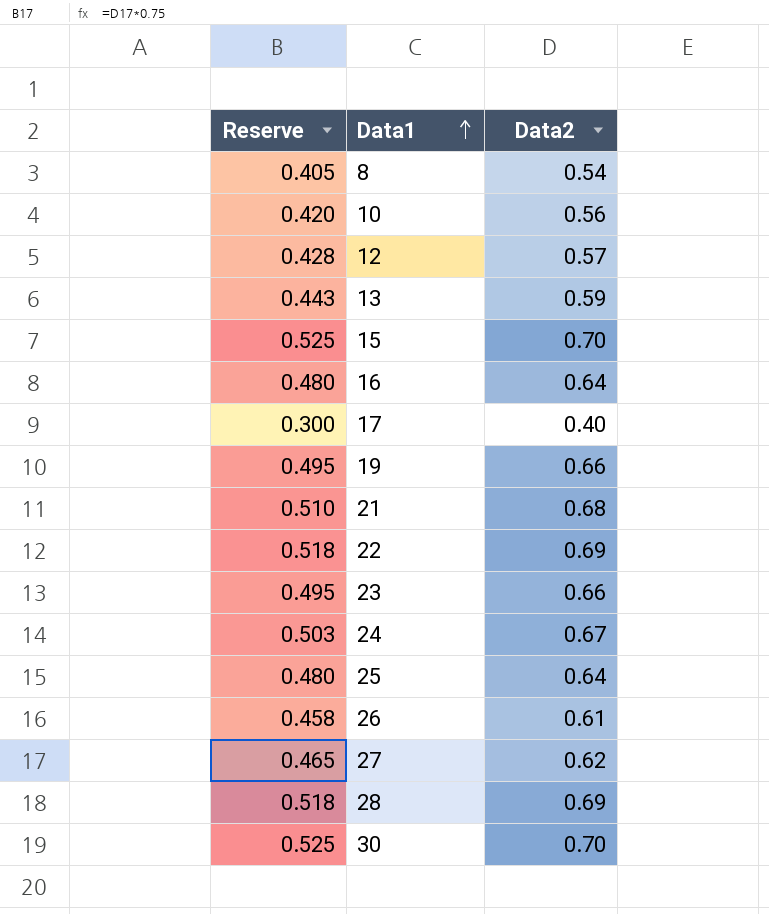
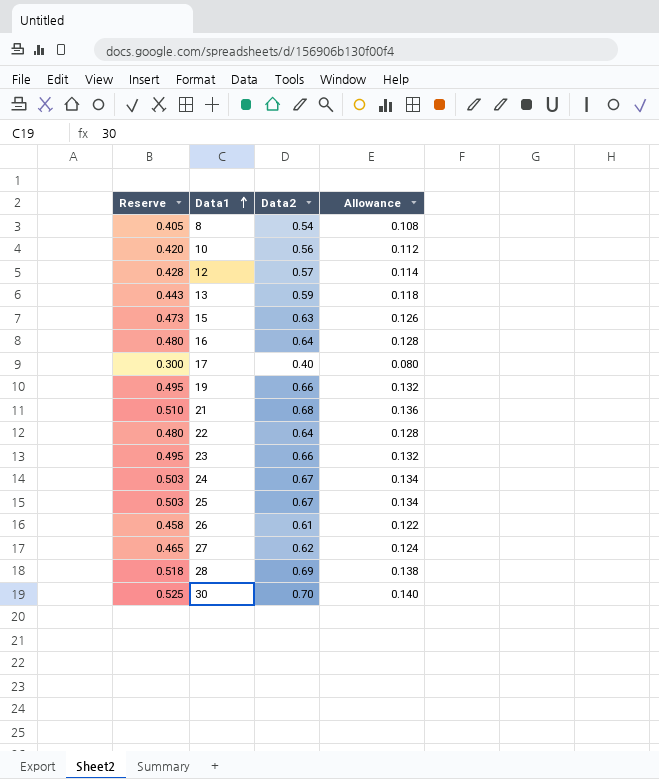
column Allowance | formula: none -> [Data2] * 0.2
15 | Reserve: 0.525 -> 0.473
15 | Data2: 0.70 -> 0.63
22 | Reserve: 0.518 -> 0.480
22 | Data2: 0.69 -> 0.64
25 | Reserve: 0.480 -> 0.503
25 | Data2: 0.64 -> 0.67

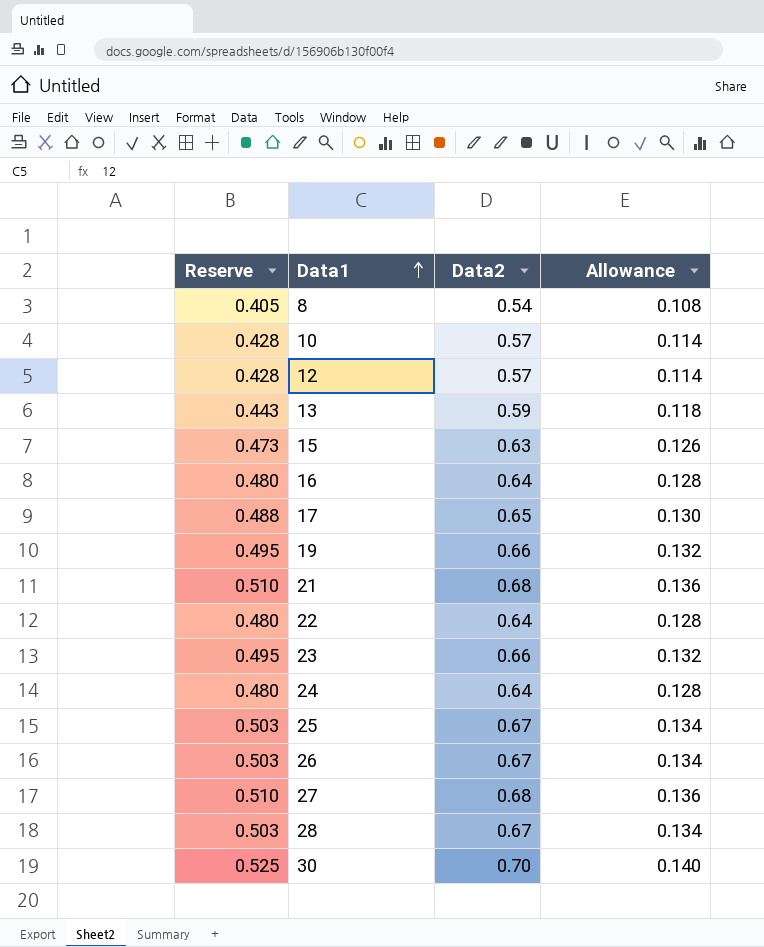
10 | Reserve: 0.420 -> 0.428
10 | Data2: 0.56 -> 0.57
10 | Allowance: 0.112 -> 0.114
17 | Reserve: 0.300 -> 0.488
17 | Data2: 0.40 -> 0.65
17 | Allowance: 0.080 -> 0.130
24 | Reserve: 0.503 -> 0.480
24 | Data2: 0.67 -> 0.64
24 | Allowance: 0.134 -> 0.128
26 | Reserve: 0.458 -> 0.503
26 | Data2: 0.61 -> 0.67
26 | Allowance: 0.122 -> 0.134
27 | Reserve: 0.465 -> 0.510
27 | Data2: 0.62 -> 0.68
27 | Allowance: 0.124 -> 0.136
28 | Reserve: 0.518 -> 0.503
28 | Data2: 0.69 -> 0.67
28 | Allowance: 0.138 -> 0.134

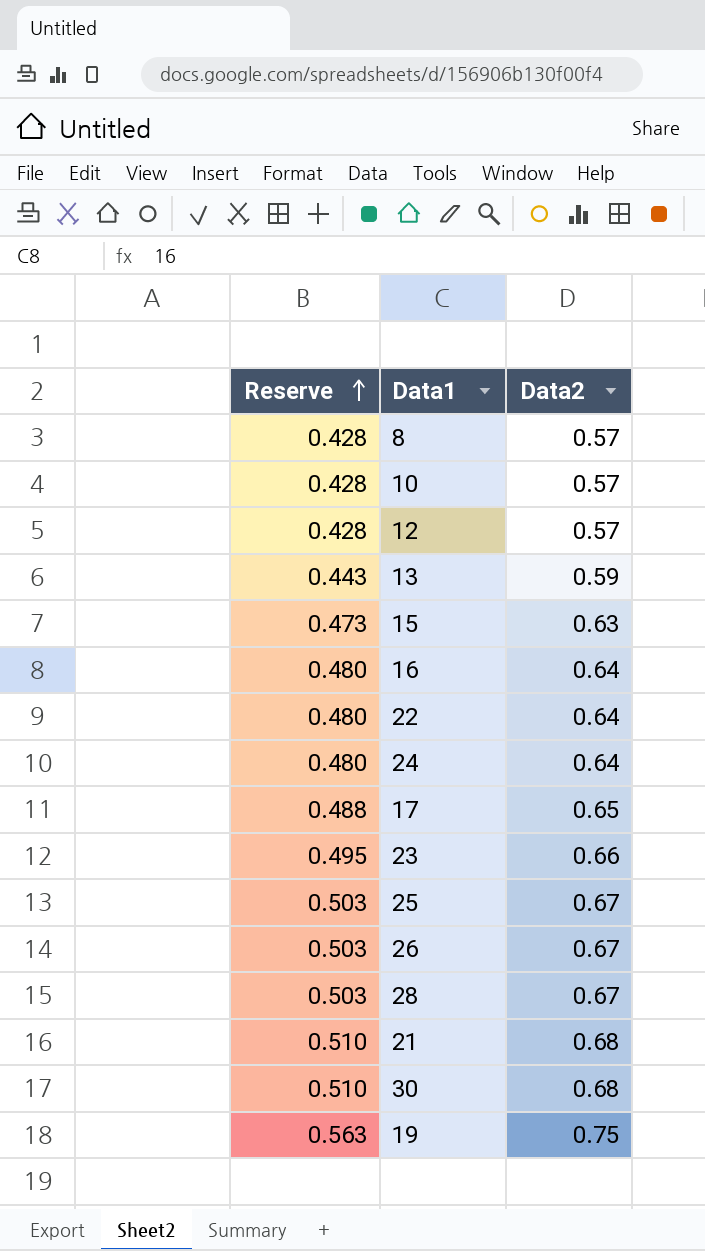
row order: Data1 ascending -> Reserve ascending
column Allowance | formula: [Data2] * 0.2 -> none
row 27: 0.510 | 0.68 | 0.136 -> none
8 | Reserve: 0.405 -> 0.428
8 | Data2: 0.54 -> 0.57
30 | Reserve: 0.525 -> 0.510
30 | Data2: 0.70 -> 0.68
19 | Reserve: 0.495 -> 0.563
19 | Data2: 0.66 -> 0.75

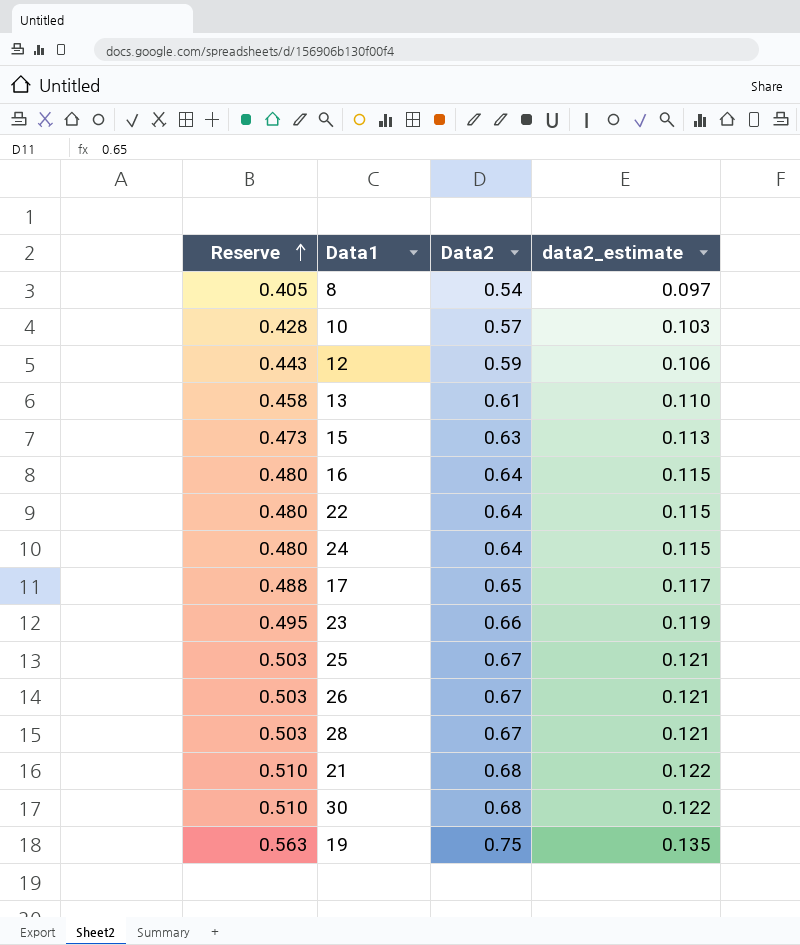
column data2_estimate | formula: none -> [Data2] * 0.18
8 | Reserve: 0.428 -> 0.405
8 | Data2: 0.57 -> 0.54
12 | Reserve: 0.428 -> 0.443
12 | Data2: 0.57 -> 0.59
13 | Reserve: 0.443 -> 0.458
13 | Data2: 0.59 -> 0.61

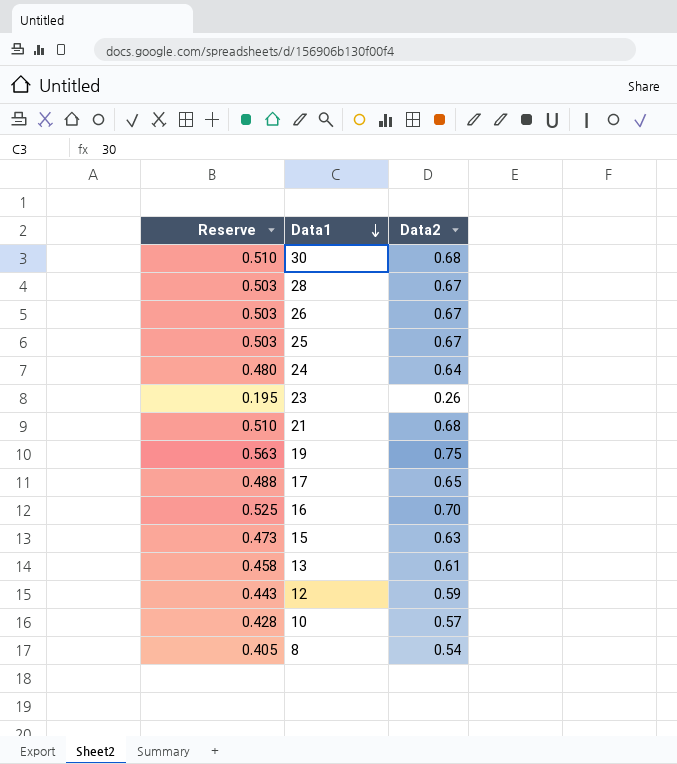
row order: Reserve ascending -> Data1 descending
column data2_estimate | formula: [Data2] * 0.18 -> none
row 22: 0.480 | 0.64 | 0.115 -> none
23 | Reserve: 0.495 -> 0.195
23 | Data2: 0.66 -> 0.26
16 | Reserve: 0.480 -> 0.525
16 | Data2: 0.64 -> 0.70

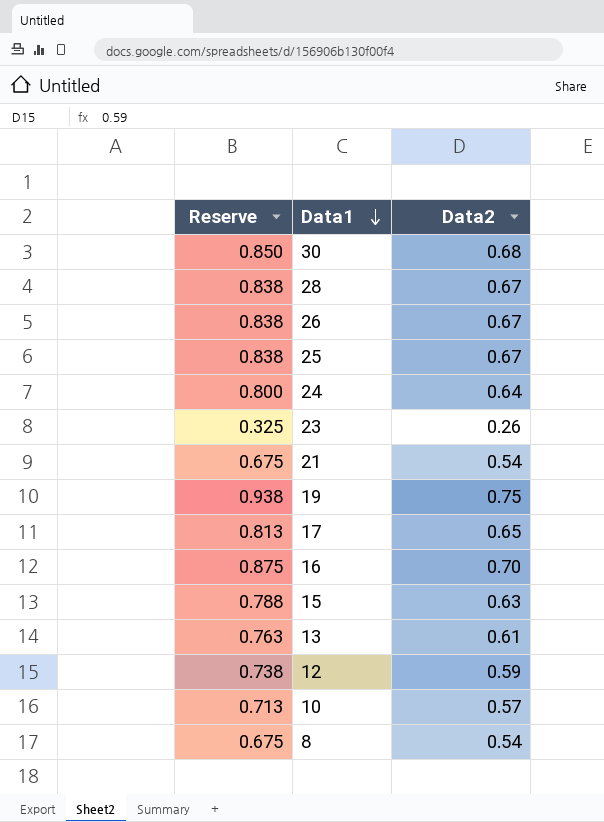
column Reserve | formula: [Data2] * 0.75 -> [Data2] * 1.25
21 | Data2: 0.68 -> 0.54

